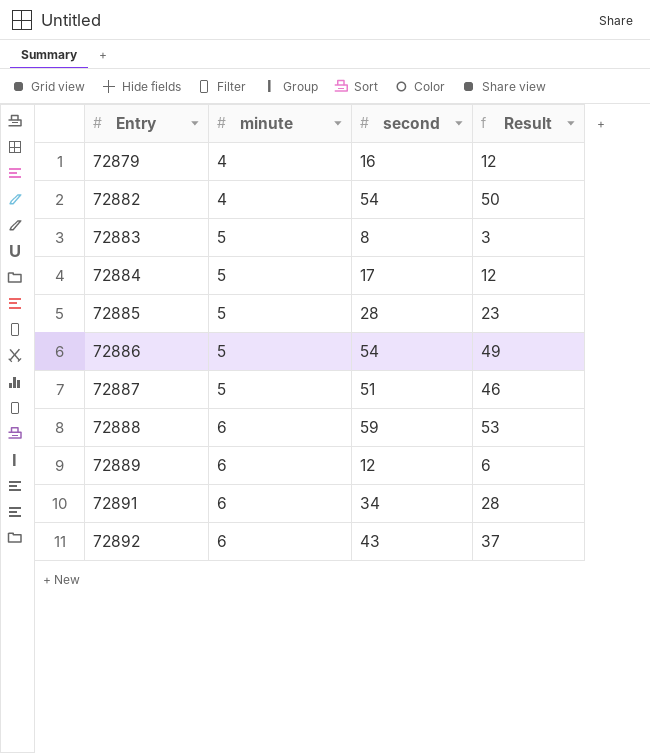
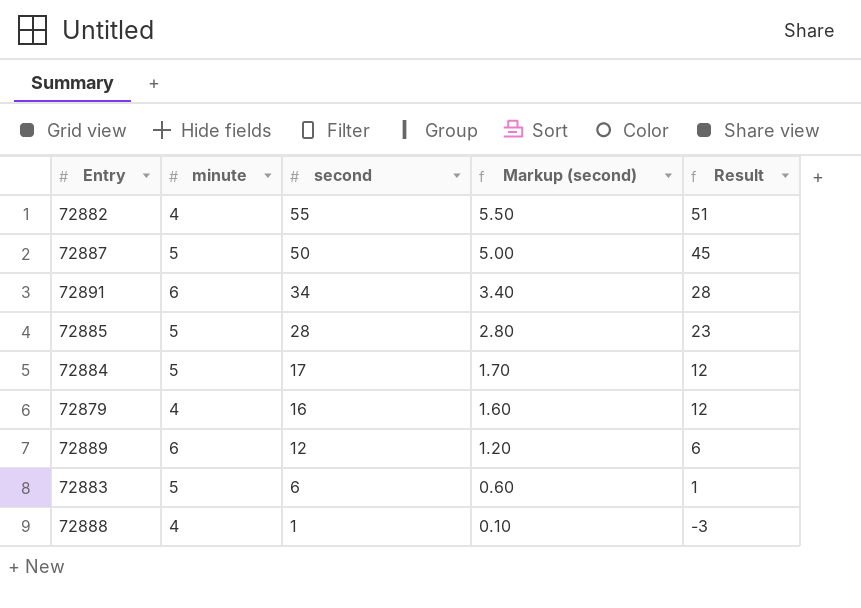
row order: Entry ascending -> second descending
column Markup (second) | formula: none -> [second] * 0.1
row 72886: 5 | 54 | 49 -> none
row 72892: 6 | 43 | 37 -> none
72882 | second: 54 -> 55
72882 | Result: 50 -> 51
72887 | second: 51 -> 50
72887 | Result: 46 -> 45
72883 | second: 8 -> 6
72883 | Result: 3 -> 1
72888 | minute: 6 -> 4
72888 | second: 59 -> 1
72888 | Result: 53 -> -3

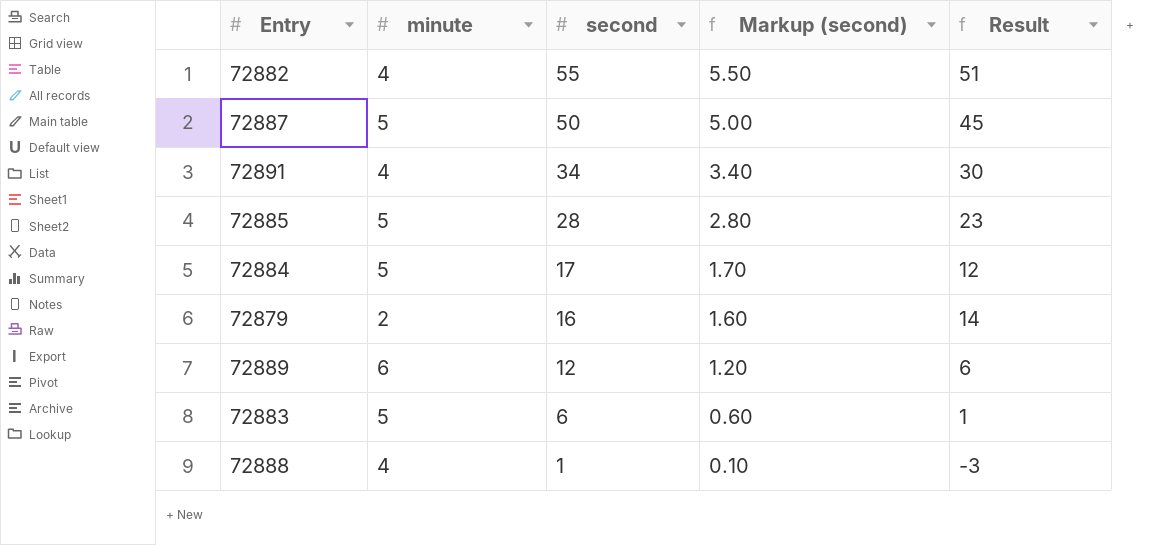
72891 | minute: 6 -> 4
72891 | Result: 28 -> 30
72879 | minute: 4 -> 2
72879 | Result: 12 -> 14

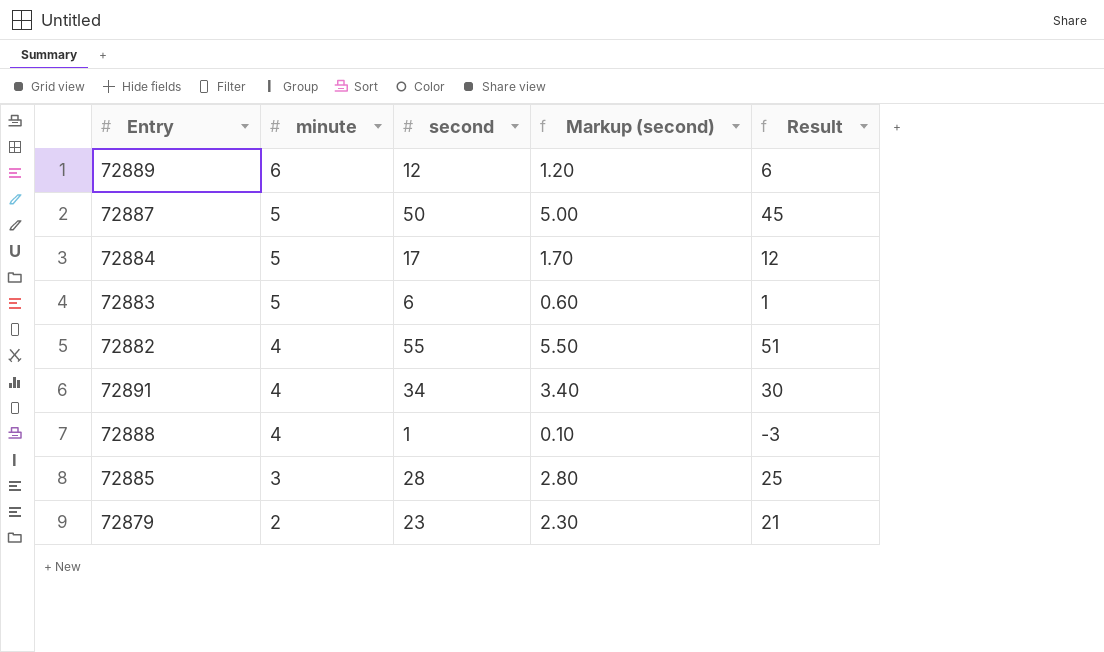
row order: second descending -> minute descending
72885 | minute: 5 -> 3
72885 | Result: 23 -> 25
72879 | second: 16 -> 23
72879 | Markup (second): 1.60 -> 2.30
72879 | Result: 14 -> 21

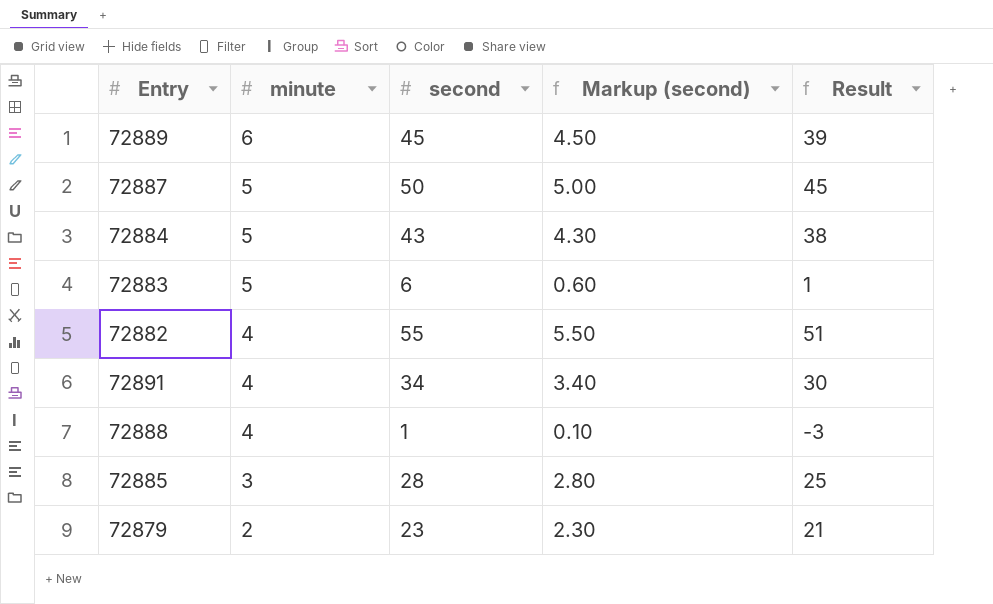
72889 | second: 12 -> 45
72889 | Markup (second): 1.20 -> 4.50
72889 | Result: 6 -> 39
72884 | second: 17 -> 43
72884 | Markup (second): 1.70 -> 4.30
72884 | Result: 12 -> 38

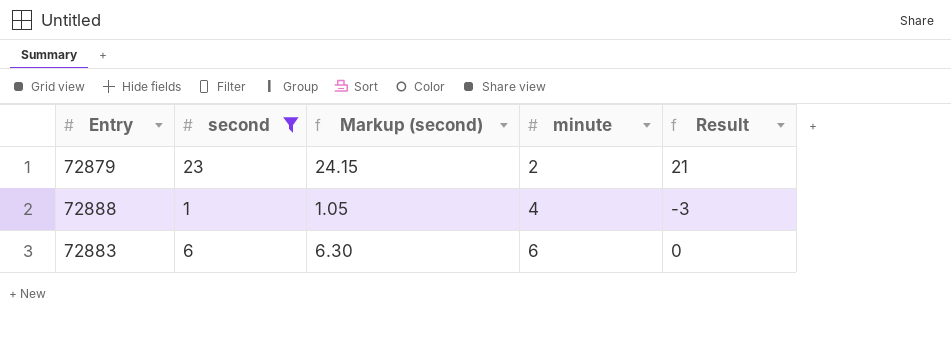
filter: none -> second <= 23
row order: minute descending -> minute ascending
column Markup (second) | formula: [second] * 0.1 -> [second] * 1.05
column minute | position: 2 -> 4
72883 | minute: 5 -> 6
72883 | Result: 1 -> 0

